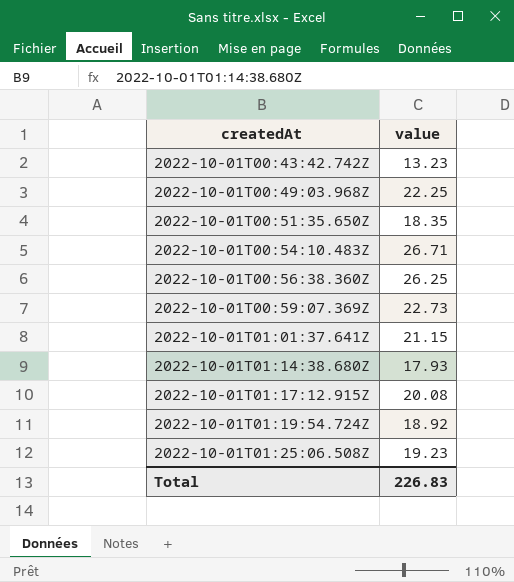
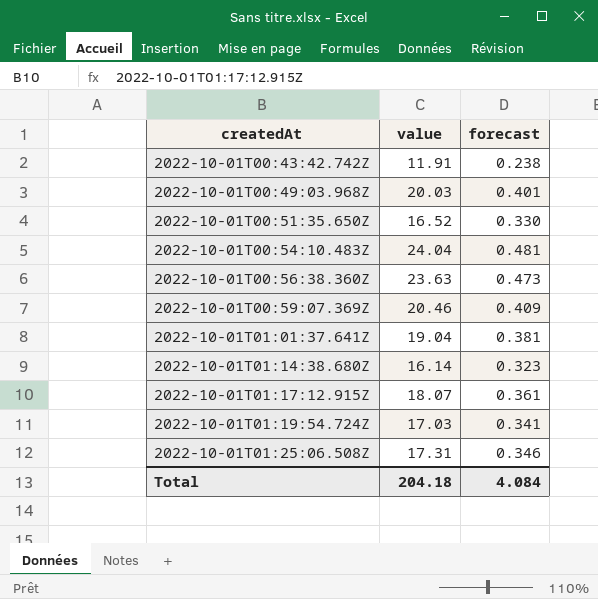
column forecast | formula: none -> [value] * 0.02
2022-10-01T00:43:42.742Z | value: 13.23 -> 11.91
2022-10-01T00:49:03.968Z | value: 22.25 -> 20.03
2022-10-01T00:51:35.650Z | value: 18.35 -> 16.52
2022-10-01T00:54:10.483Z | value: 26.71 -> 24.04
2022-10-01T00:56:38.360Z | value: 26.25 -> 23.63
2022-10-01T00:59:07.369Z | value: 22.73 -> 20.46
2022-10-01T01:01:37.641Z | value: 21.15 -> 19.04
2022-10-01T01:14:38.680Z | value: 17.93 -> 16.14
2022-10-01T01:17:12.915Z | value: 20.08 -> 18.07
2022-10-01T01:19:54.724Z | value: 18.92 -> 17.03
2022-10-01T01:25:06.508Z | value: 19.23 -> 17.31
Total | value: 226.83 -> 204.18

